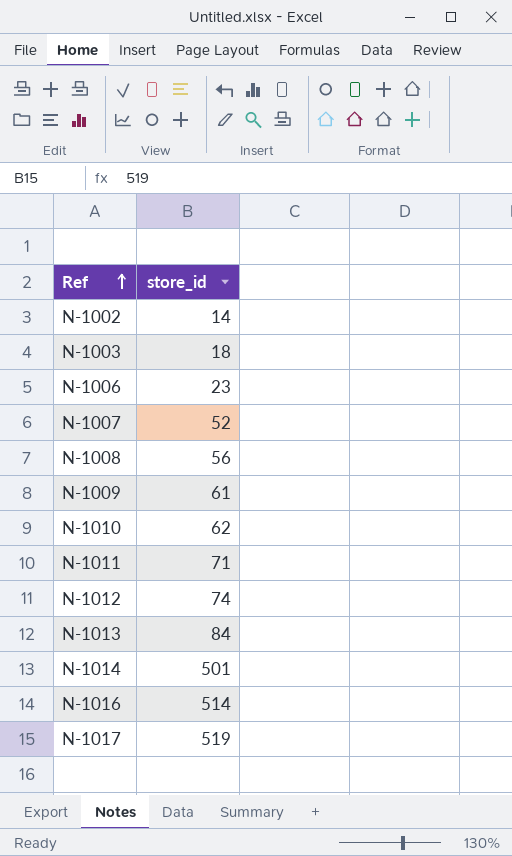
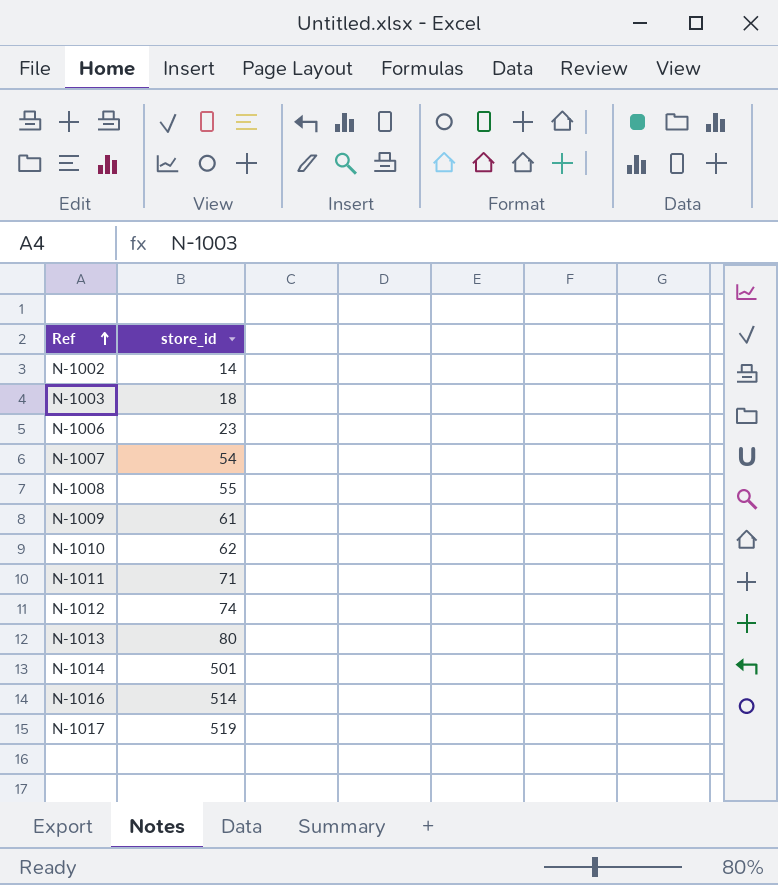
N-1007 | store_id: 52 -> 54
N-1008 | store_id: 56 -> 55
N-1013 | store_id: 84 -> 80

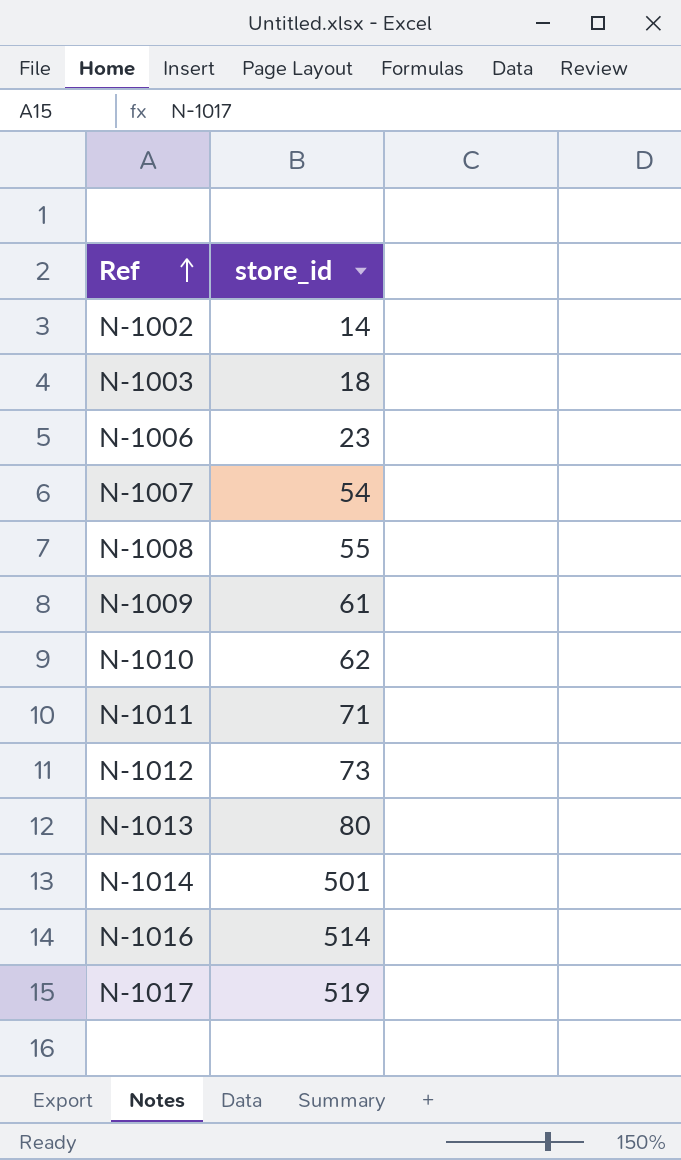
N-1012 | store_id: 74 -> 73

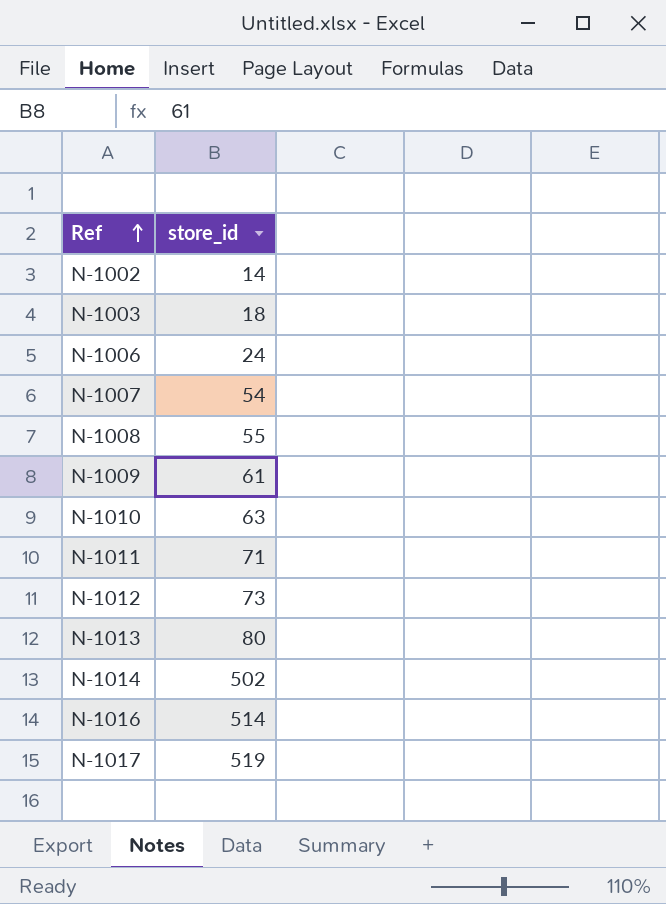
N-1006 | store_id: 23 -> 24
N-1010 | store_id: 62 -> 63
N-1014 | store_id: 501 -> 502

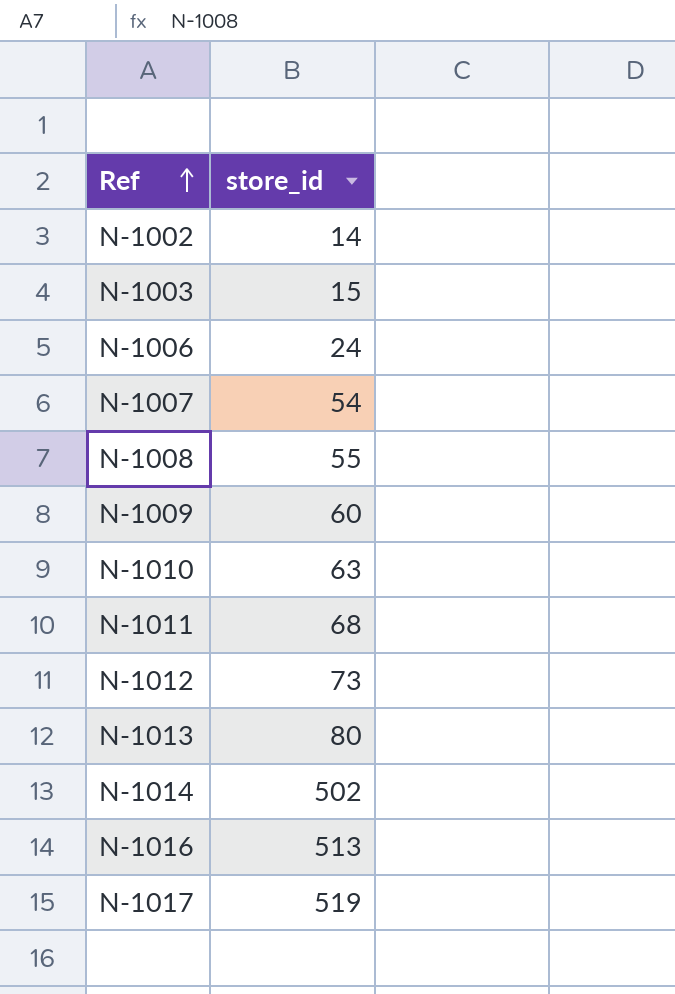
N-1003 | store_id: 18 -> 15
N-1009 | store_id: 61 -> 60
N-1011 | store_id: 71 -> 68
N-1016 | store_id: 514 -> 513

